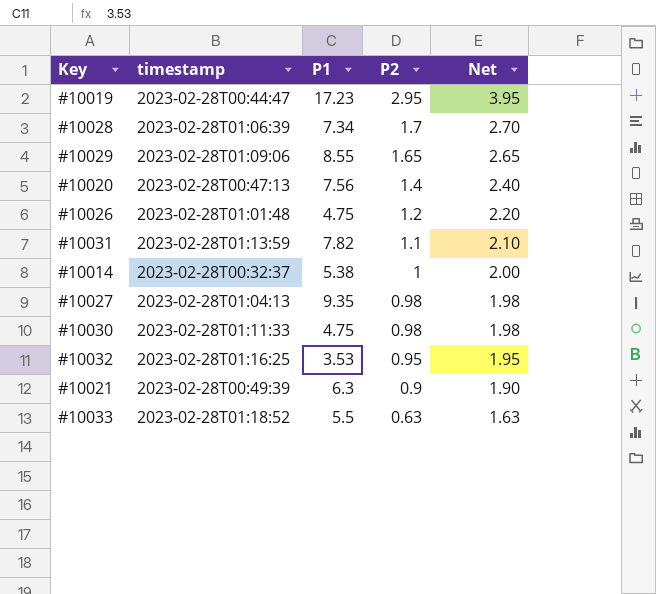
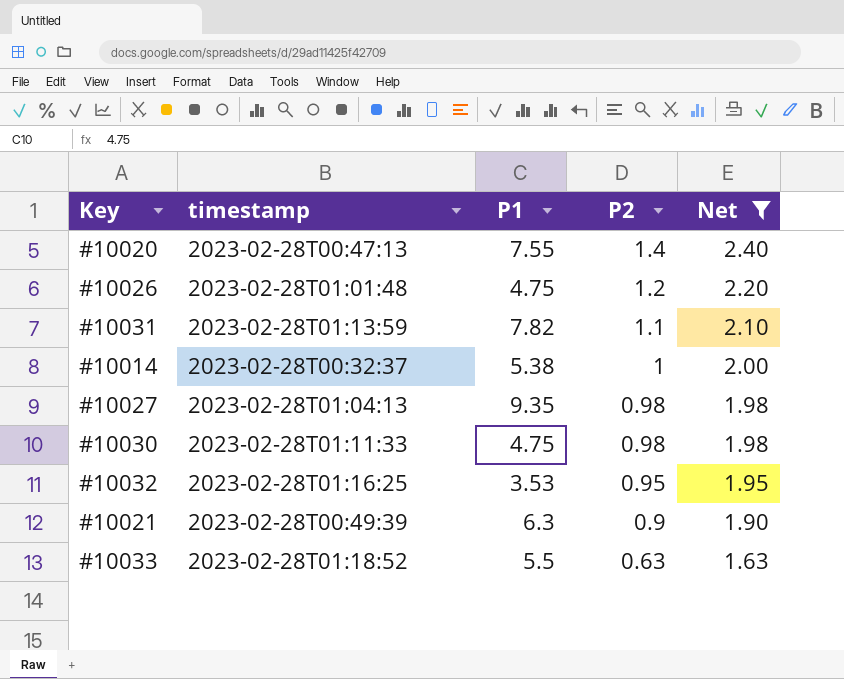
filter: none -> Net <= 2.40
#10020 | P1: 7.56 -> 7.55

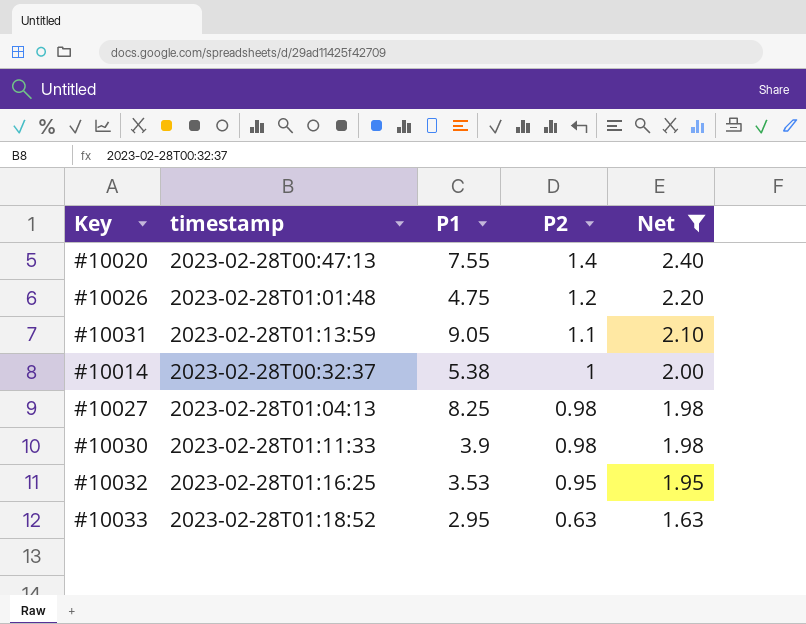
row #10021: 2023-02-28T00:49:39 | 6.3 | 0.9 | 1.90 -> none
#10031 | P1: 7.82 -> 9.05
#10027 | P1: 9.35 -> 8.25
#10030 | P1: 4.75 -> 3.9
#10033 | P1: 5.5 -> 2.95

